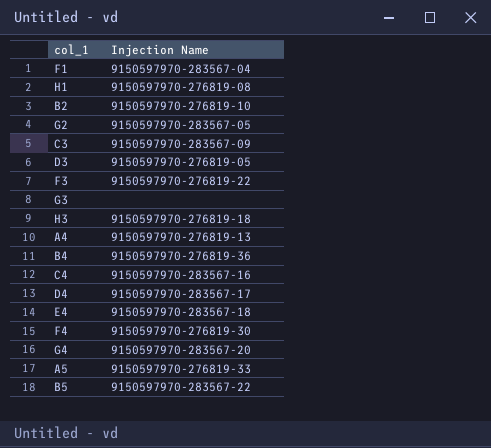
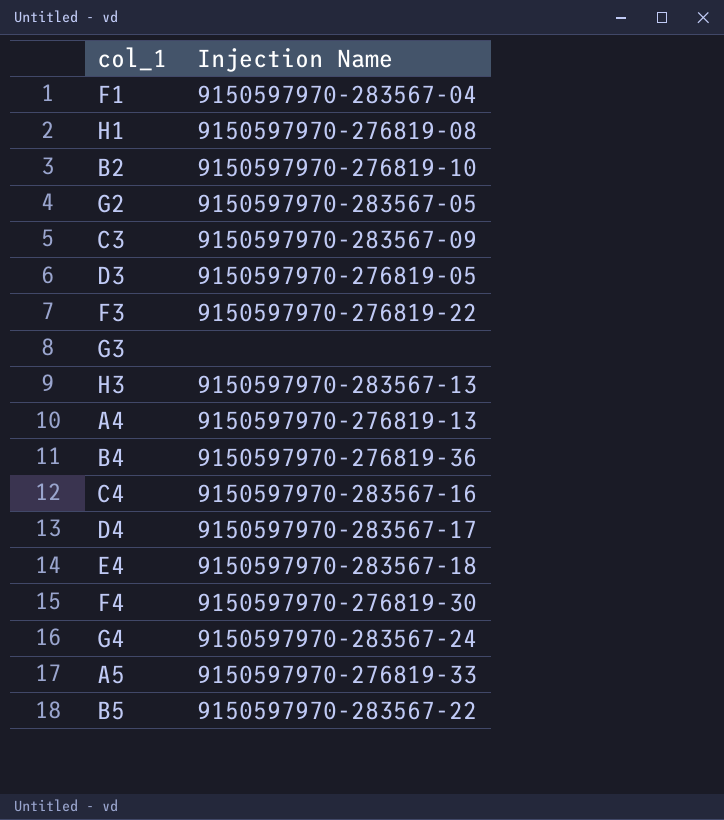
H3 | Injection Name: 9150597970-276819-18 -> 9150597970-283567-13
G4 | Injection Name: 9150597970-283567-20 -> 9150597970-283567-24

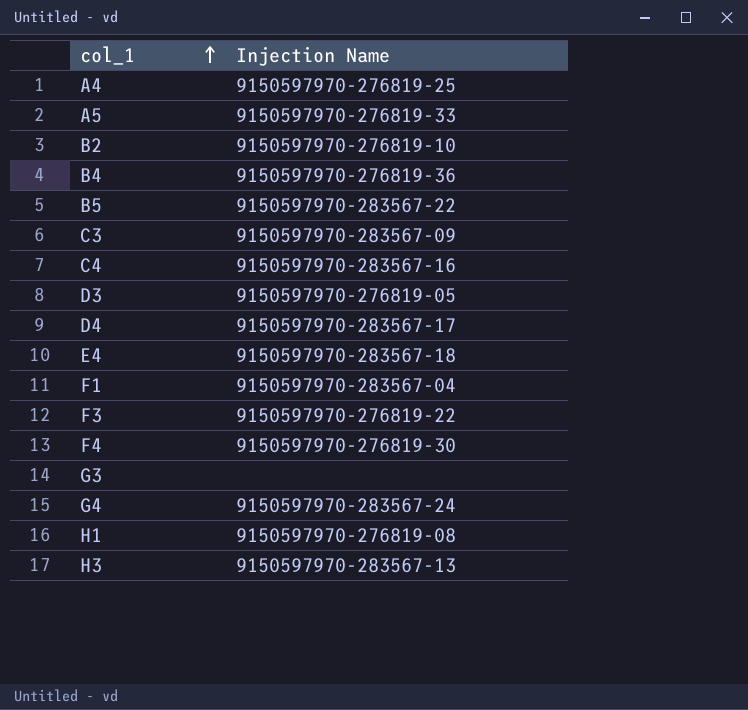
row order: none -> col_1 ascending
row G2: 9150597970-283567-05 -> none
A4 | Injection Name: 9150597970-276819-13 -> 9150597970-276819-25

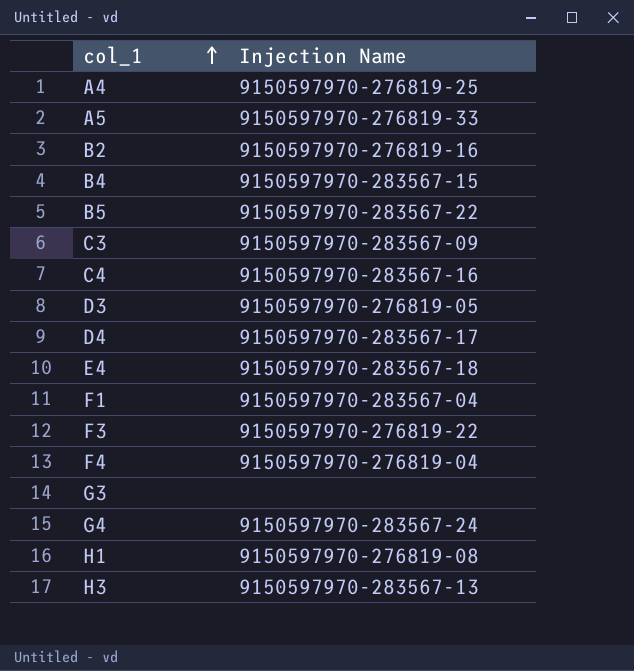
B2 | Injection Name: 9150597970-276819-10 -> 9150597970-276819-16
B4 | Injection Name: 9150597970-276819-36 -> 9150597970-283567-15
F4 | Injection Name: 9150597970-276819-30 -> 9150597970-276819-04

